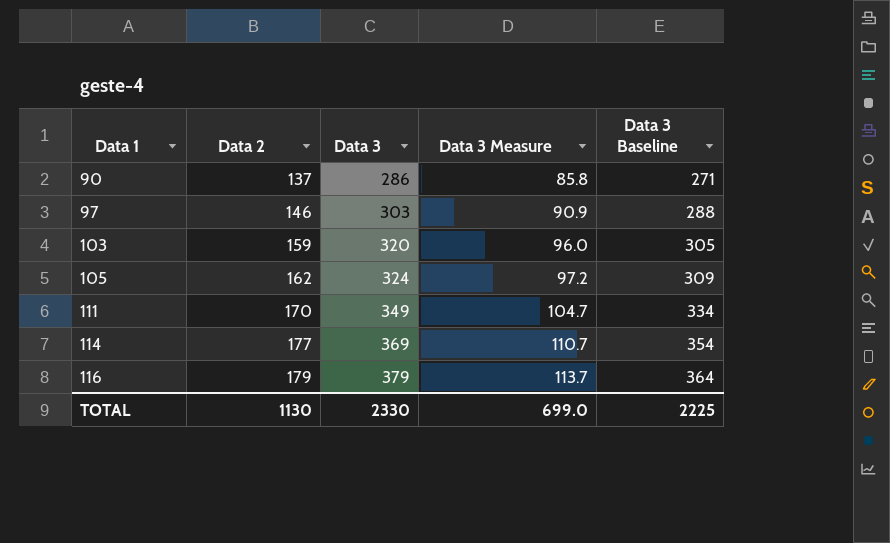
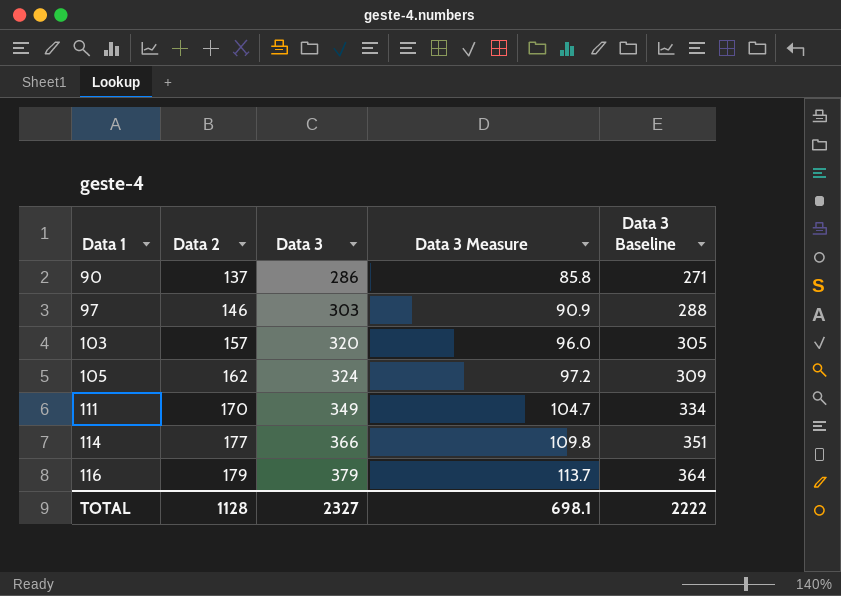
103 | Data 2: 159 -> 157
114 | Data 3: 369 -> 366
114 | Data 3 Measure: 110.7 -> 109.8
114 | Data 3 Baseline: 354 -> 351
TOTAL | Data 2: 1130 -> 1128
TOTAL | Data 3: 2330 -> 2327
TOTAL | Data 3 Measure: 699.0 -> 698.1
TOTAL | Data 3 Baseline: 2225 -> 2222

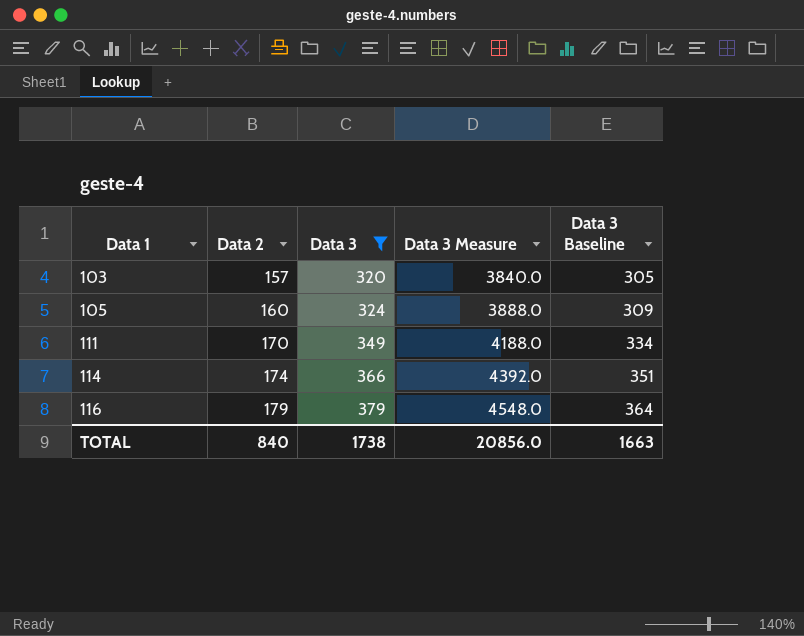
filter: none -> Data 3 >= 320
column Data 3 Measure | formula: [Data 3] * 0.3 -> [Data 3] * 12
105 | Data 2: 162 -> 160
114 | Data 2: 177 -> 174
TOTAL | Data 2: 1128 -> 840
TOTAL | Data 3: 2327 -> 1738
TOTAL | Data 3 Measure: 698.1 -> 20856.0
TOTAL | Data 3 Baseline: 2222 -> 1663

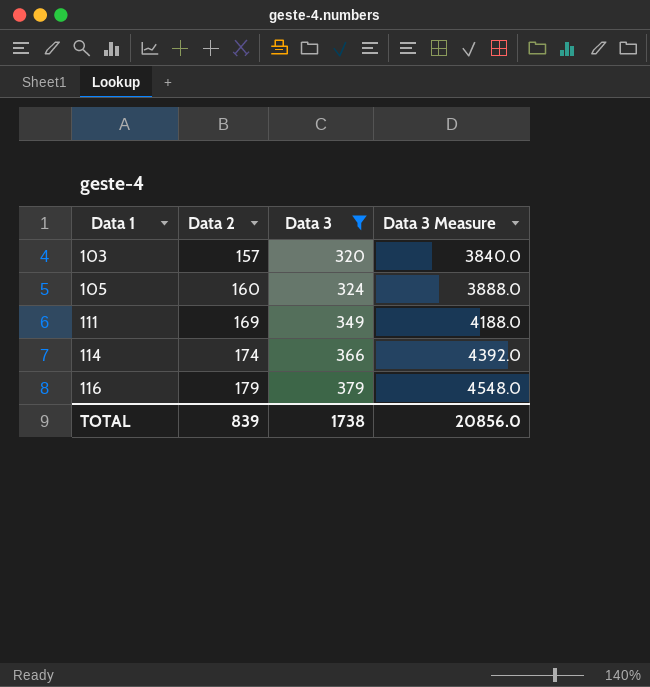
column Data 3 Baseline | formula: [Data 3] - 15 -> none
111 | Data 2: 170 -> 169
TOTAL | Data 2: 840 -> 839

